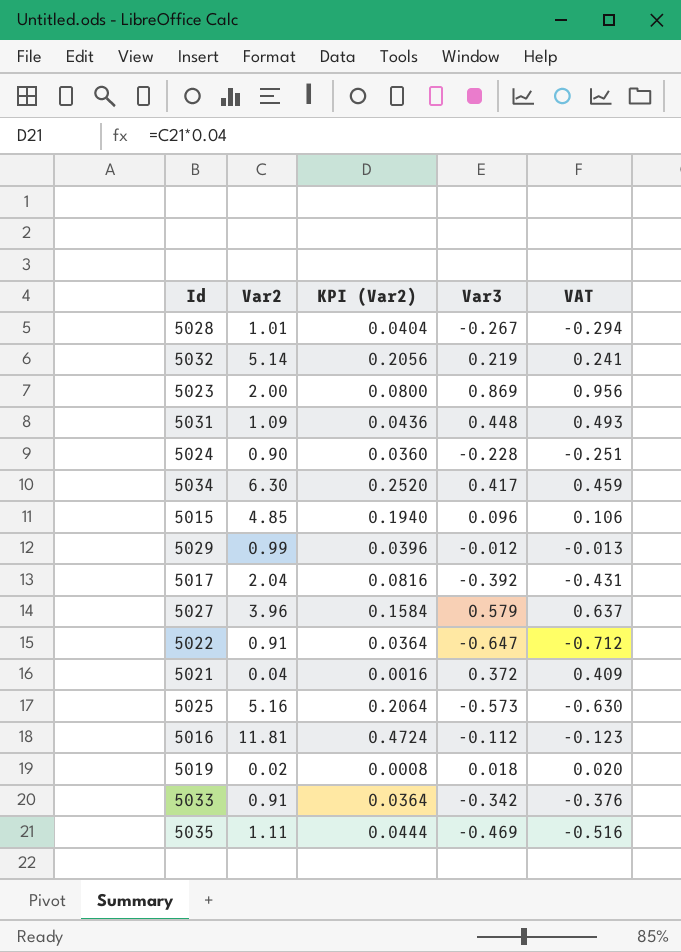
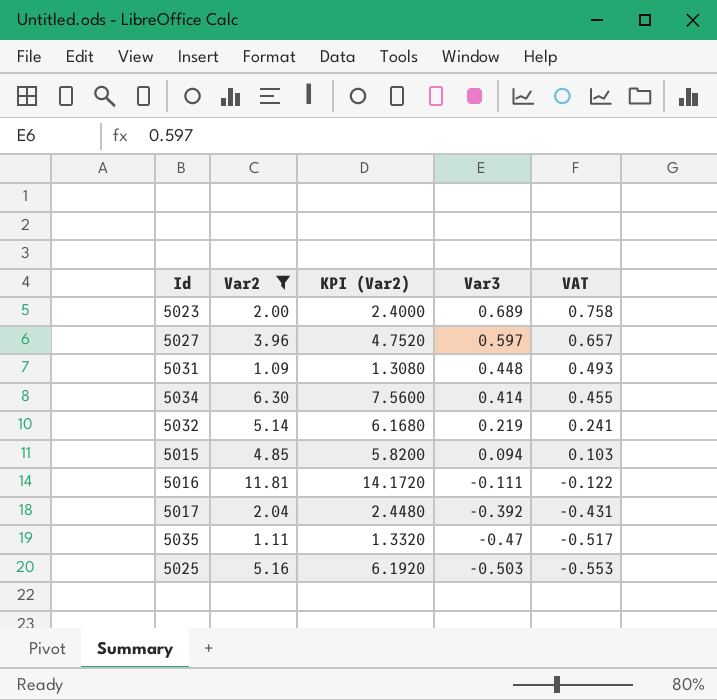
filter: none -> Var2 >= 1.09
row order: none -> Var3 descending
column KPI (Var2) | formula: [Var2] * 0.04 -> [Var2] * 1.2
5023 | Var3: 0.869 -> 0.689
5023 | VAT: 0.956 -> 0.758
5027 | Var3: 0.579 -> 0.597
5027 | VAT: 0.637 -> 0.657
5034 | Var3: 0.417 -> 0.414
5034 | VAT: 0.459 -> 0.455
5015 | Var3: 0.096 -> 0.094
5015 | VAT: 0.106 -> 0.103
5016 | Var3: -0.112 -> -0.111
5016 | VAT: -0.123 -> -0.122
5035 | Var3: -0.469 -> -0.47
5035 | VAT: -0.516 -> -0.517
5025 | Var3: -0.573 -> -0.503
5025 | VAT: -0.630 -> -0.553

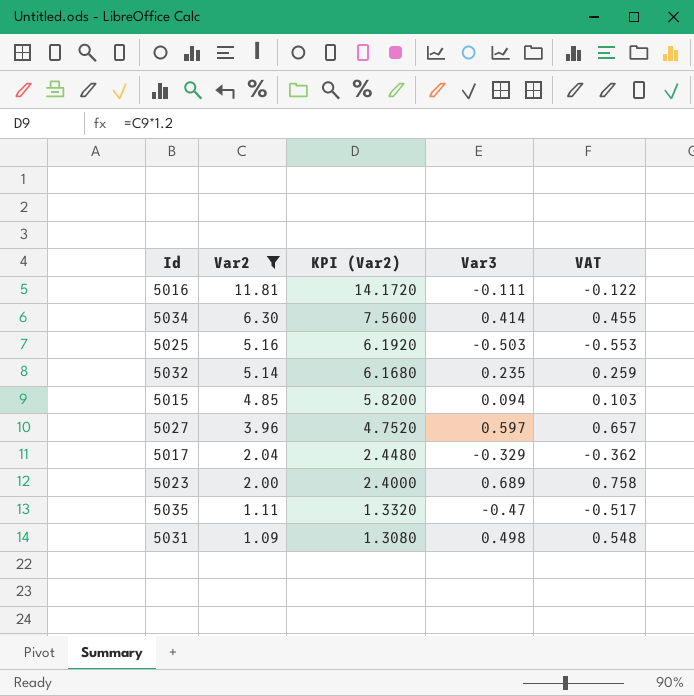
row order: Var3 descending -> Var2 descending
5032 | Var3: 0.219 -> 0.235
5032 | VAT: 0.241 -> 0.259
5017 | Var3: -0.392 -> -0.329
5017 | VAT: -0.431 -> -0.362
5031 | Var3: 0.448 -> 0.498
5031 | VAT: 0.493 -> 0.548

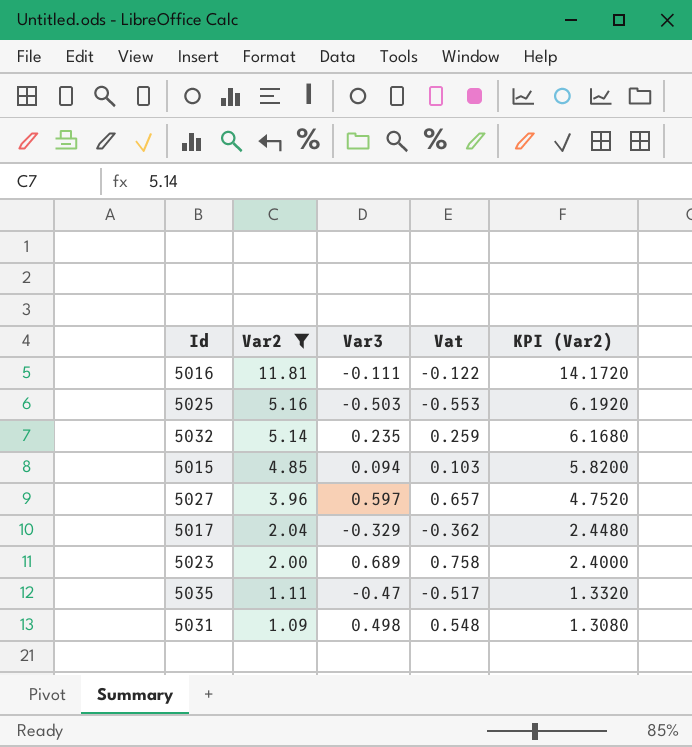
column name: VAT -> Vat
column KPI (Var2) | position: 3 -> 5
row 5034: 6.30 | 7.5600 | 0.414 | 0.455 -> none

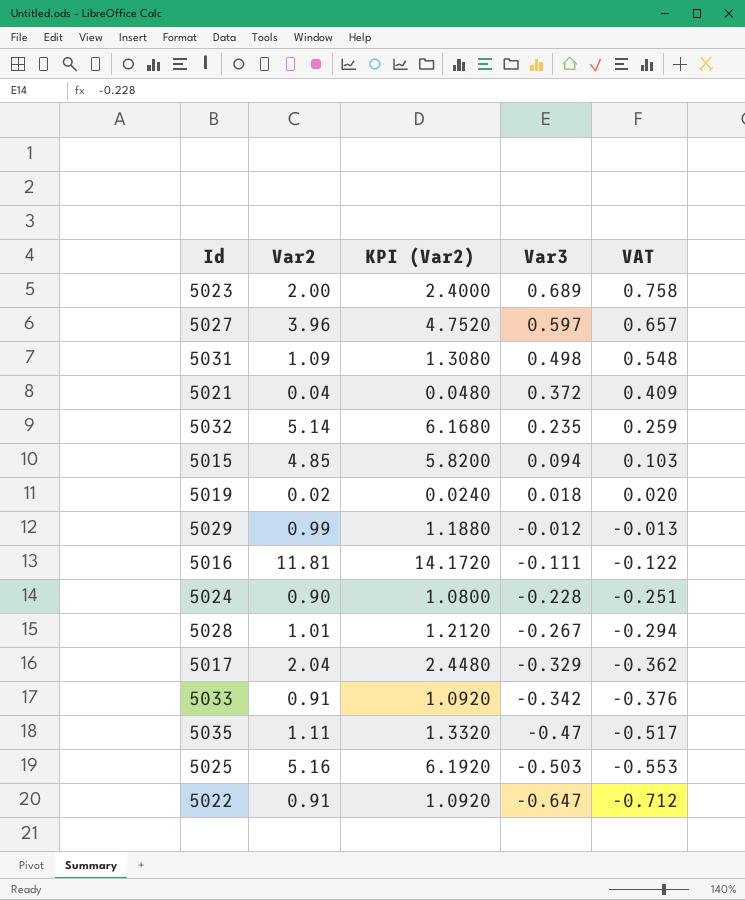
filter: Var2 >= 1.09 -> none
row order: Var2 descending -> Var3 descending
column KPI (Var2) | position: 5 -> 3
column name: Vat -> VAT

